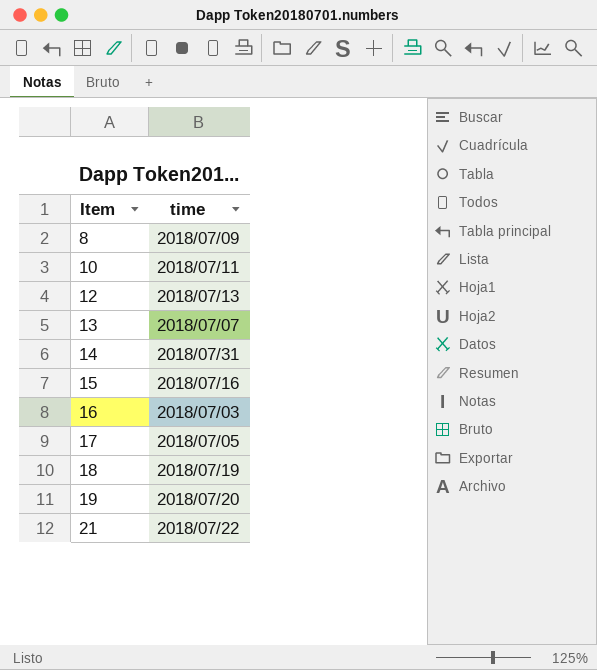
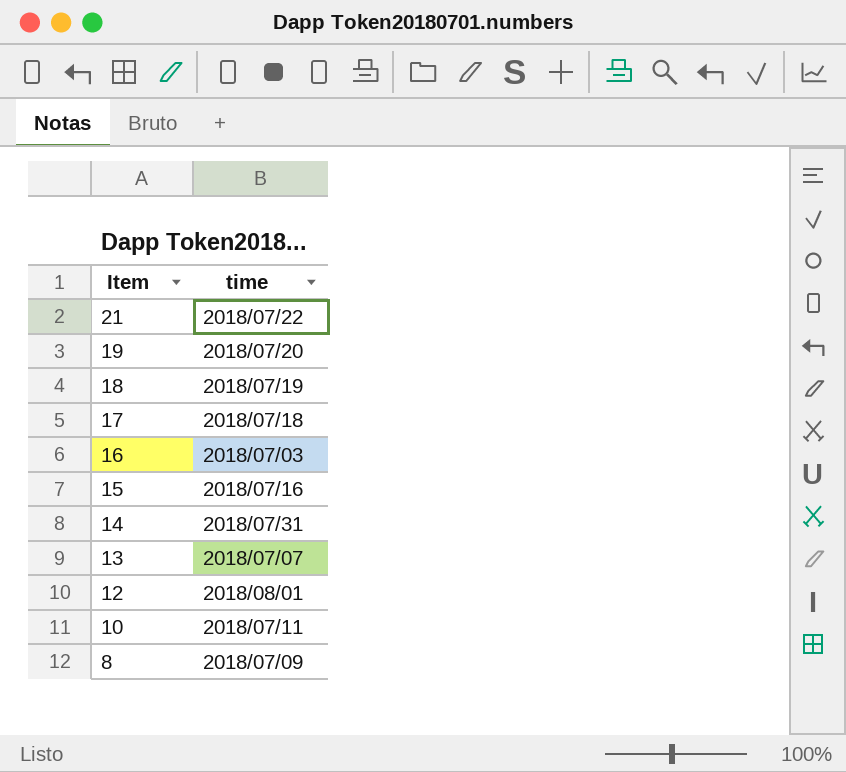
row order: Item ascending -> Item descending
17 | time: 2018/07/05 -> 2018/07/18
12 | time: 2018/07/13 -> 2018/08/01

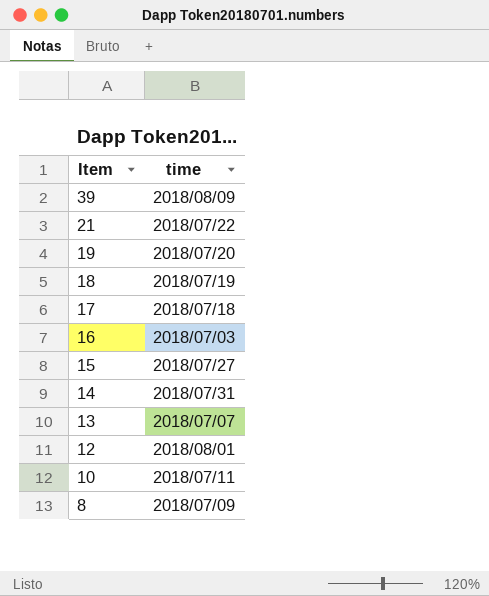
row 39: none -> 2018/08/09
15 | time: 2018/07/16 -> 2018/07/27

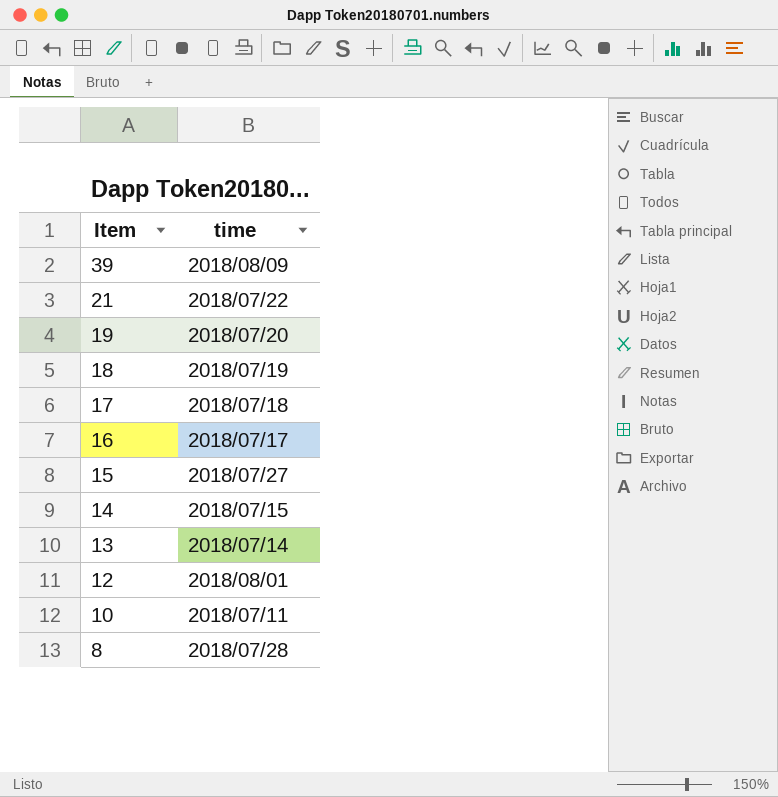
16 | time: 2018/07/03 -> 2018/07/17
14 | time: 2018/07/31 -> 2018/07/15
13 | time: 2018/07/07 -> 2018/07/14
8 | time: 2018/07/09 -> 2018/07/28

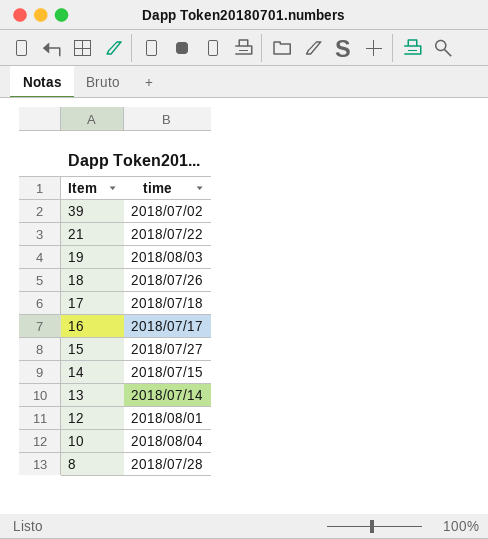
39 | time: 2018/08/09 -> 2018/07/02
19 | time: 2018/07/20 -> 2018/08/03
18 | time: 2018/07/19 -> 2018/07/26
10 | time: 2018/07/11 -> 2018/08/04

